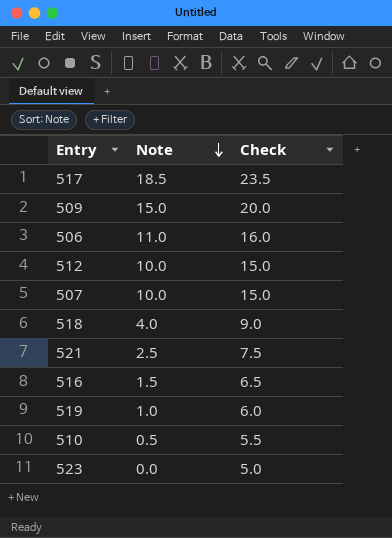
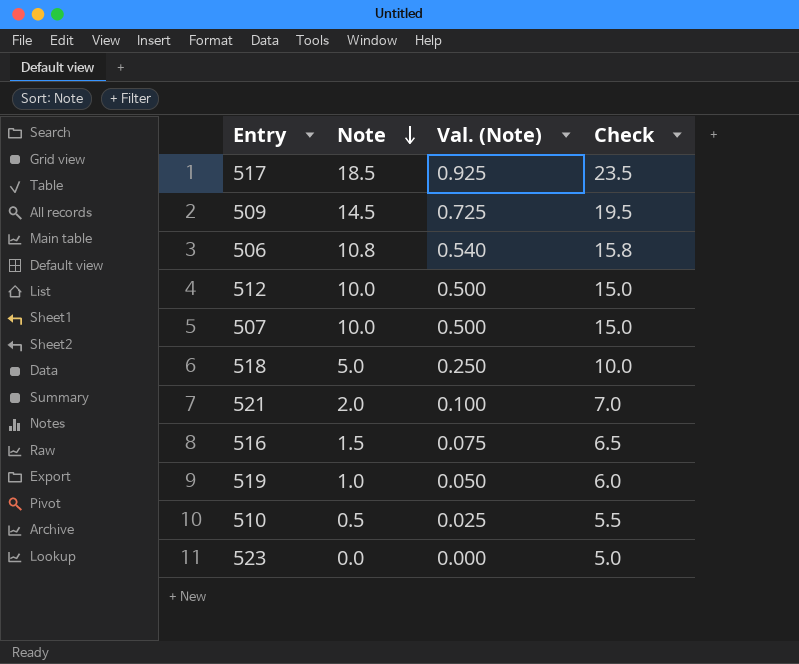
column Val. (Note) | formula: none -> [Note] * 0.05
509 | Note: 15.0 -> 14.5
509 | Check: 20.0 -> 19.5
506 | Note: 11.0 -> 10.8
506 | Check: 16.0 -> 15.8
518 | Note: 4.0 -> 5.0
518 | Check: 9.0 -> 10.0
521 | Note: 2.5 -> 2.0
521 | Check: 7.5 -> 7.0

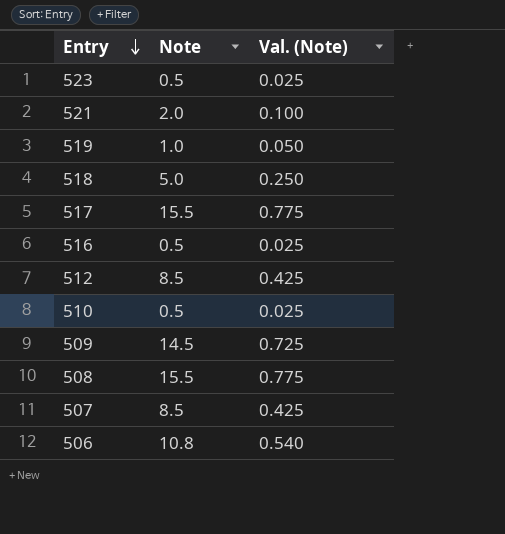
row order: Note descending -> Entry descending
column Check | formula: [Note] + 5 -> none
523 | Note: 0.0 -> 0.5
523 | Val. (Note): 0.000 -> 0.025
517 | Note: 18.5 -> 15.5
517 | Val. (Note): 0.925 -> 0.775
516 | Note: 1.5 -> 0.5
516 | Val. (Note): 0.075 -> 0.025
512 | Note: 10.0 -> 8.5
512 | Val. (Note): 0.500 -> 0.425
row 508: none -> 15.5 | 0.775
507 | Note: 10.0 -> 8.5
507 | Val. (Note): 0.500 -> 0.425

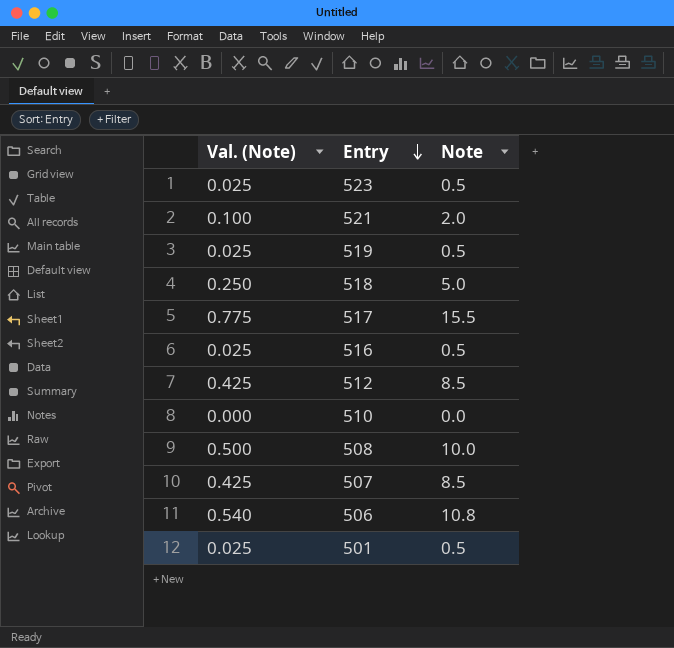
column Val. (Note) | position: 3 -> 1
row 509: 14.5 | 0.725 -> none
519 | Val. (Note): 0.050 -> 0.025
519 | Note: 1.0 -> 0.5
510 | Val. (Note): 0.025 -> 0.000
510 | Note: 0.5 -> 0.0
508 | Val. (Note): 0.775 -> 0.500
508 | Note: 15.5 -> 10.0
row 501: none -> 0.025 | 0.5

